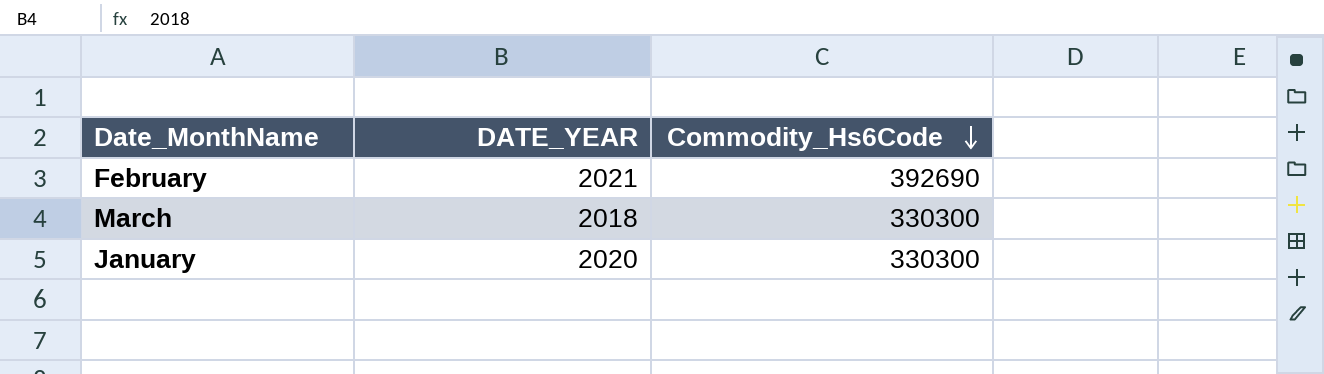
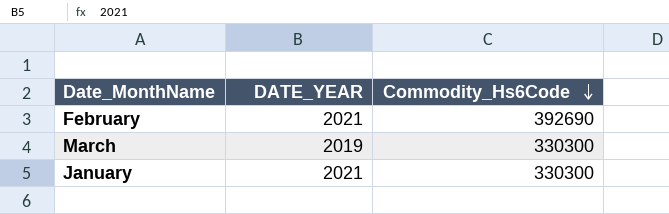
March | DATE_YEAR: 2018 -> 2019
January | DATE_YEAR: 2020 -> 2021

